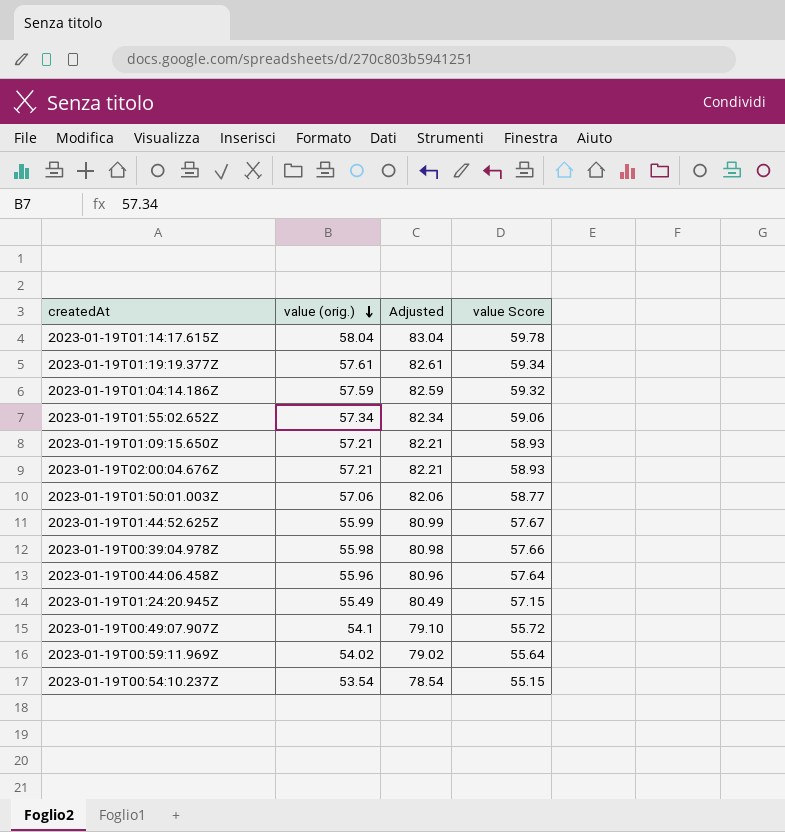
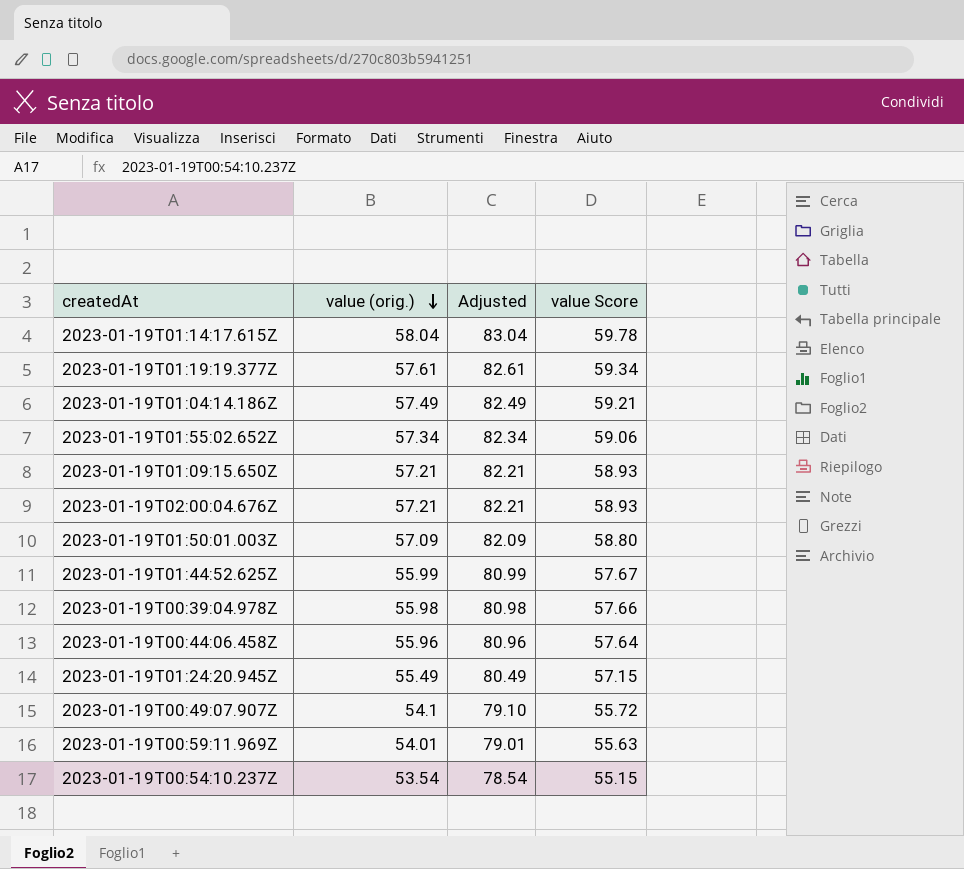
2023-01-19T01:04:14.186Z | value (orig.): 57.59 -> 57.49
2023-01-19T01:04:14.186Z | Adjusted: 82.59 -> 82.49
2023-01-19T01:04:14.186Z | value Score: 59.32 -> 59.21
2023-01-19T01:50:01.003Z | value (orig.): 57.06 -> 57.09
2023-01-19T01:50:01.003Z | Adjusted: 82.06 -> 82.09
2023-01-19T01:50:01.003Z | value Score: 58.77 -> 58.80
2023-01-19T00:59:11.969Z | value (orig.): 54.02 -> 54.01
2023-01-19T00:59:11.969Z | Adjusted: 79.02 -> 79.01
2023-01-19T00:59:11.969Z | value Score: 55.64 -> 55.63

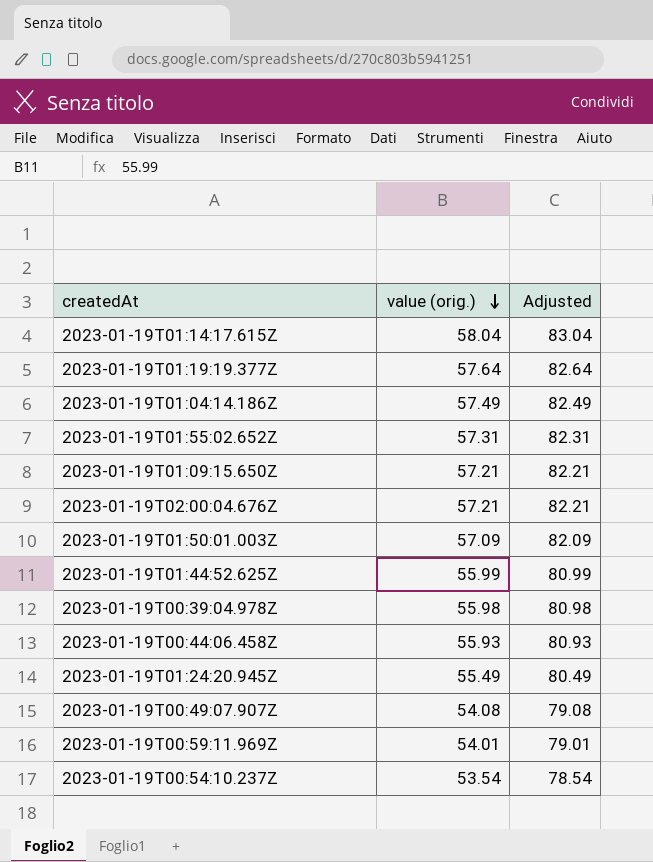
column value Score | formula: [value (orig.)] * 1.03 -> none
2023-01-19T01:19:19.377Z | value (orig.): 57.61 -> 57.64
2023-01-19T01:19:19.377Z | Adjusted: 82.61 -> 82.64
2023-01-19T01:55:02.652Z | value (orig.): 57.34 -> 57.31
2023-01-19T01:55:02.652Z | Adjusted: 82.34 -> 82.31
2023-01-19T00:44:06.458Z | value (orig.): 55.96 -> 55.93
2023-01-19T00:44:06.458Z | Adjusted: 80.96 -> 80.93
2023-01-19T00:49:07.907Z | value (orig.): 54.1 -> 54.08
2023-01-19T00:49:07.907Z | Adjusted: 79.10 -> 79.08

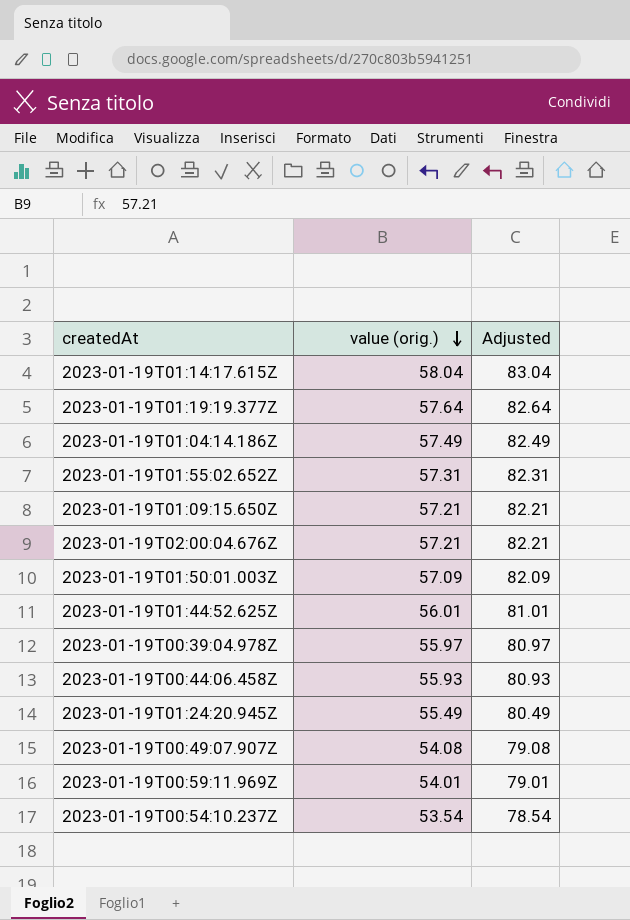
2023-01-19T01:44:52.625Z | value (orig.): 55.99 -> 56.01
2023-01-19T01:44:52.625Z | Adjusted: 80.99 -> 81.01
2023-01-19T00:39:04.978Z | value (orig.): 55.98 -> 55.97
2023-01-19T00:39:04.978Z | Adjusted: 80.98 -> 80.97

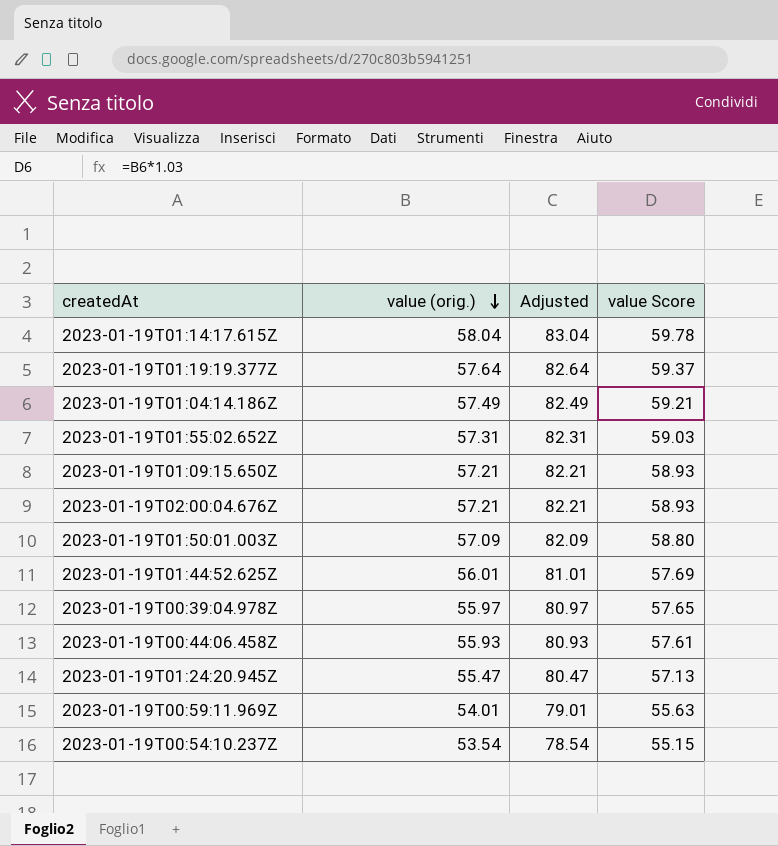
column value Score | formula: none -> [value (orig.)] * 1.03
row 2023-01-19T00:49:07.907Z: 54.08 | 79.08 -> none
2023-01-19T01:24:20.945Z | value (orig.): 55.49 -> 55.47
2023-01-19T01:24:20.945Z | Adjusted: 80.49 -> 80.47

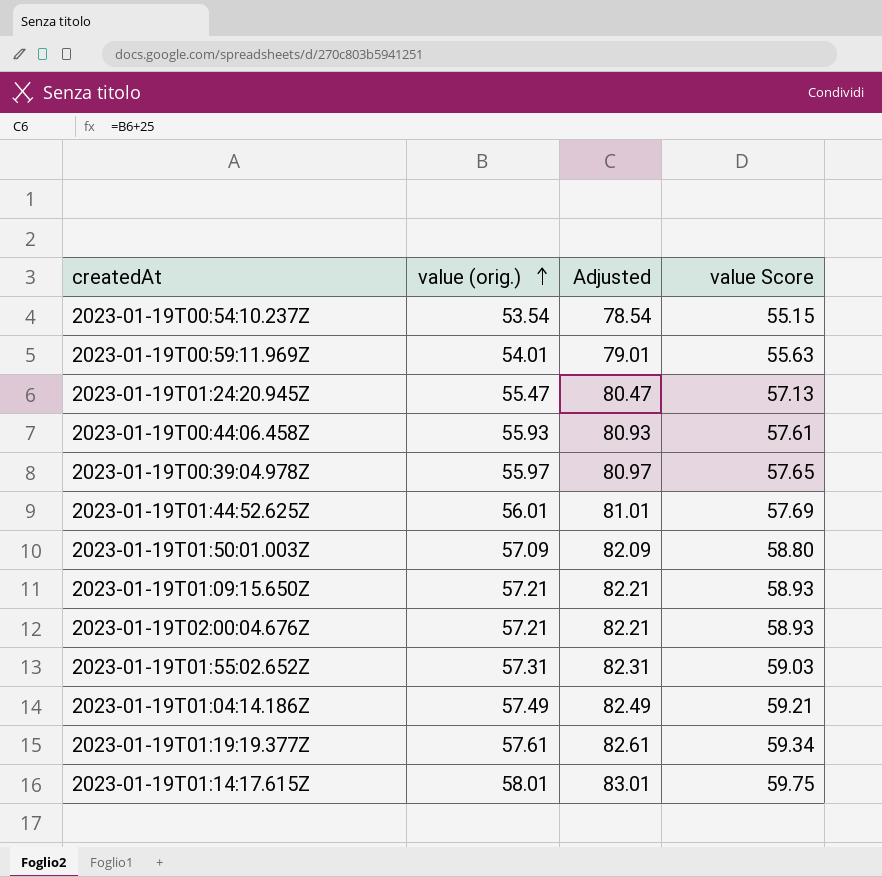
row order: value (orig.) descending -> value (orig.) ascending
2023-01-19T01:19:19.377Z | value (orig.): 57.64 -> 57.61
2023-01-19T01:19:19.377Z | Adjusted: 82.64 -> 82.61
2023-01-19T01:19:19.377Z | value Score: 59.37 -> 59.34
2023-01-19T01:14:17.615Z | value (orig.): 58.04 -> 58.01
2023-01-19T01:14:17.615Z | Adjusted: 83.04 -> 83.01
2023-01-19T01:14:17.615Z | value Score: 59.78 -> 59.75

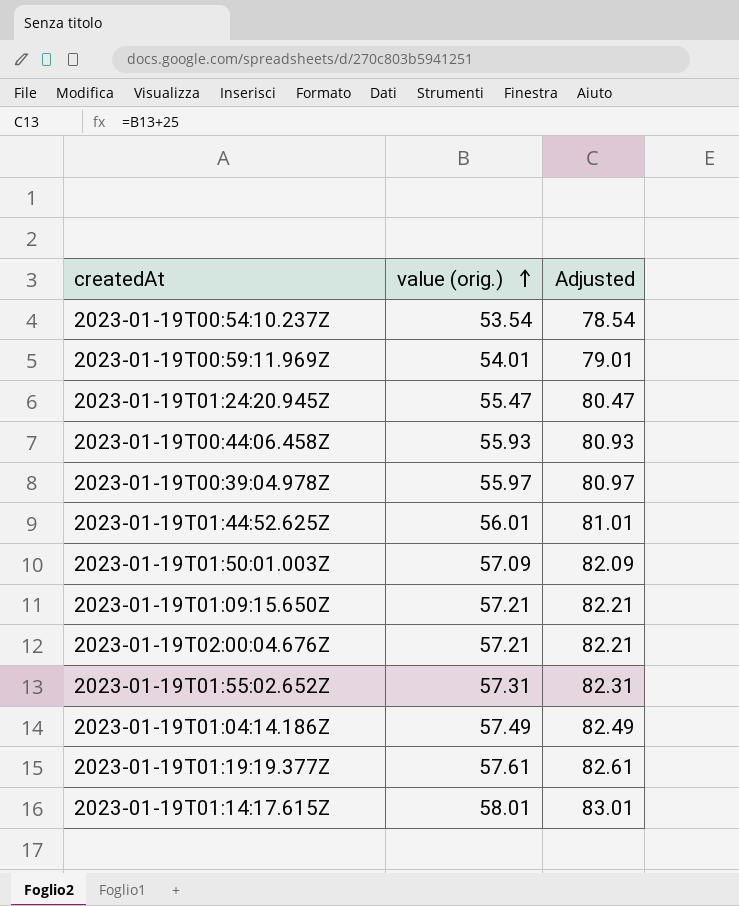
column value Score | formula: [value (orig.)] * 1.03 -> none

